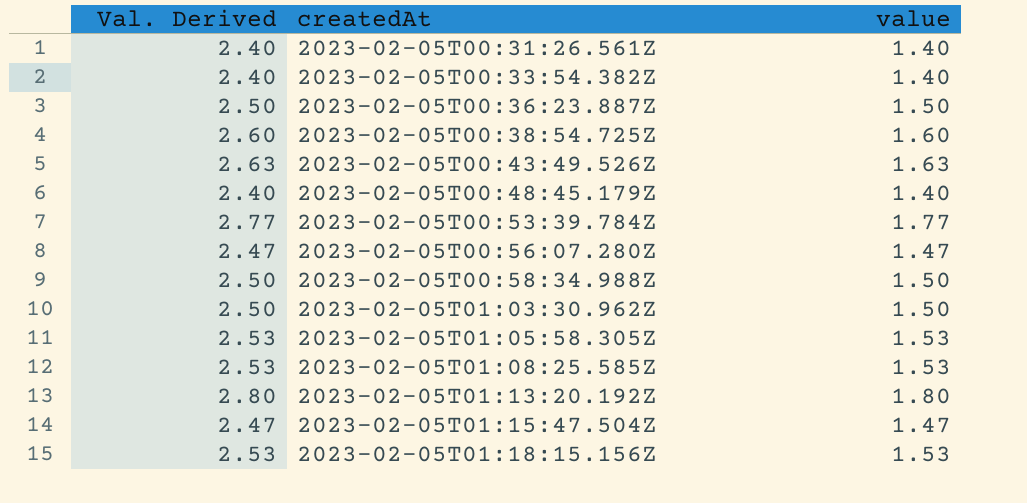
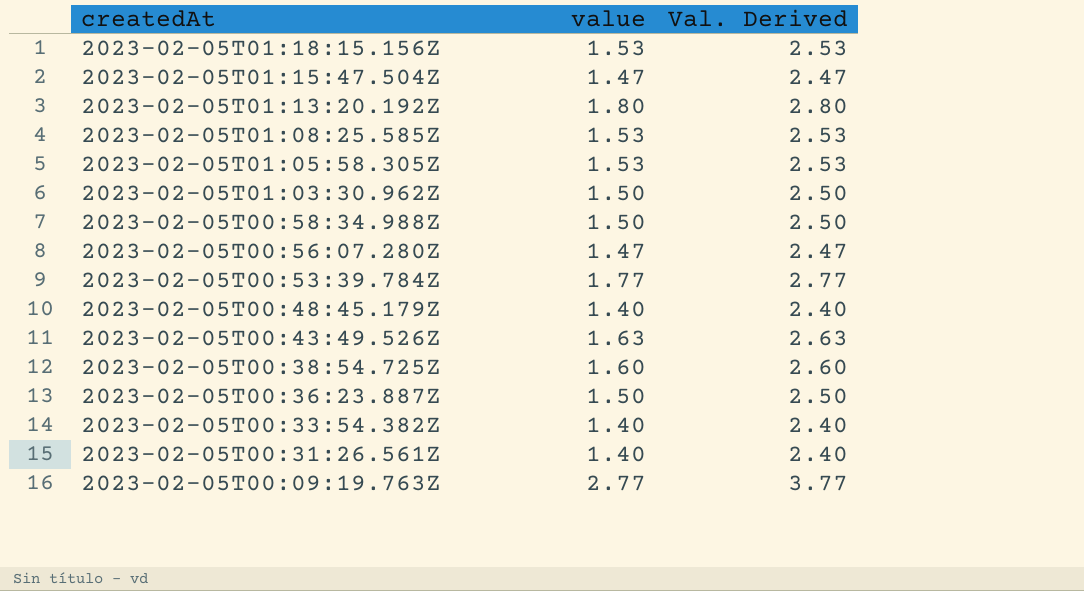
row order: createdAt ascending -> createdAt descending
column Val. Derived | position: 1 -> 3
row 2023-02-05T00:09:19.763Z: none -> 2.77 | 3.77

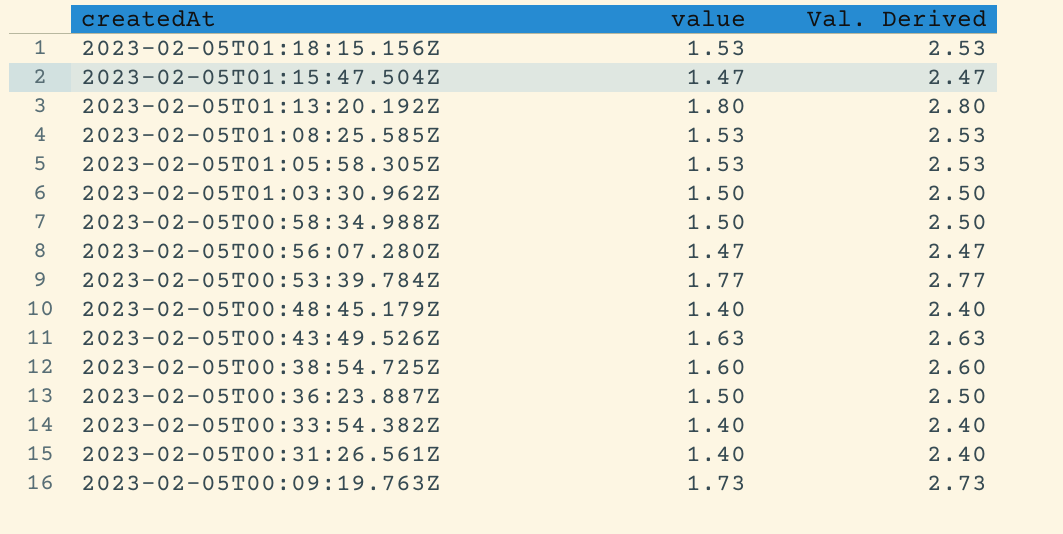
2023-02-05T00:09:19.763Z | value: 2.77 -> 1.73
2023-02-05T00:09:19.763Z | Val. Derived: 3.77 -> 2.73

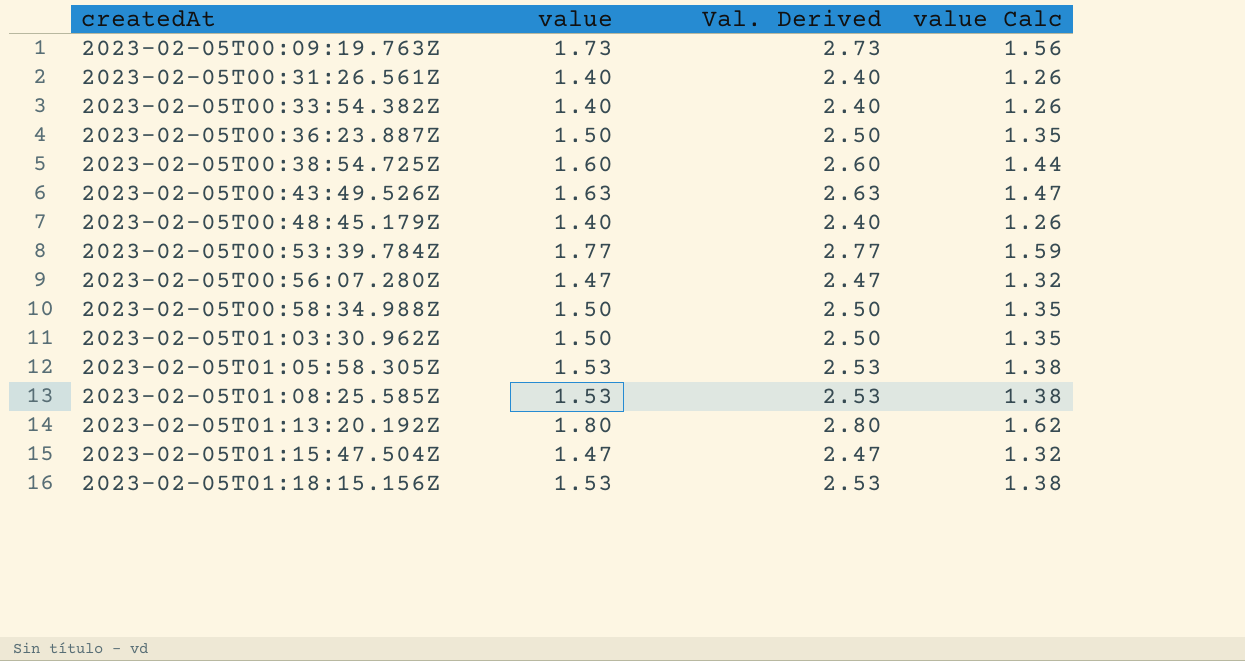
row order: createdAt descending -> createdAt ascending
column value Calc | formula: none -> [value] * 0.9

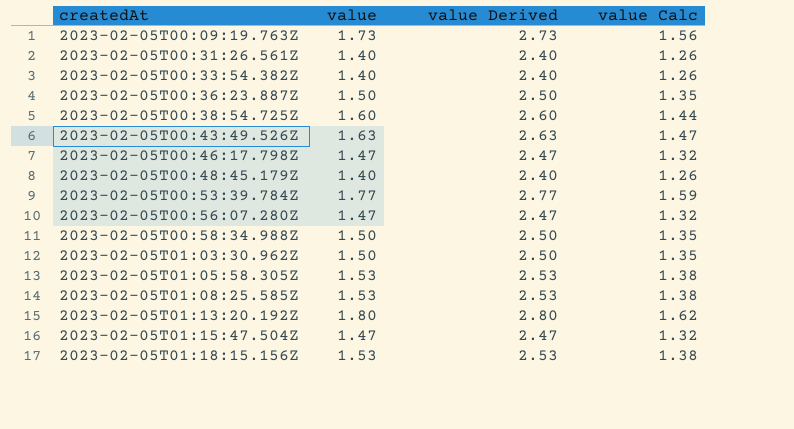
column name: Val. Derived -> value Derived
row 2023-02-05T00:46:17.798Z: none -> 1.47 | 2.47 | 1.32

